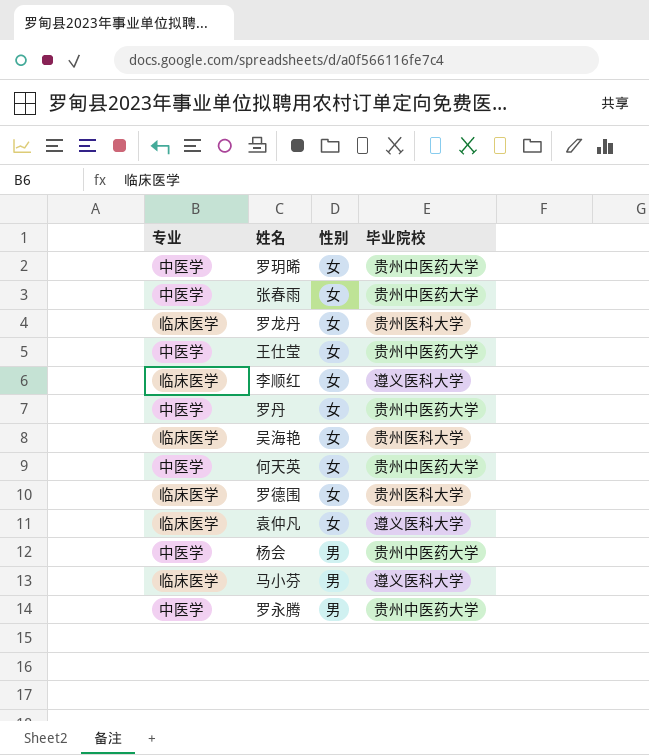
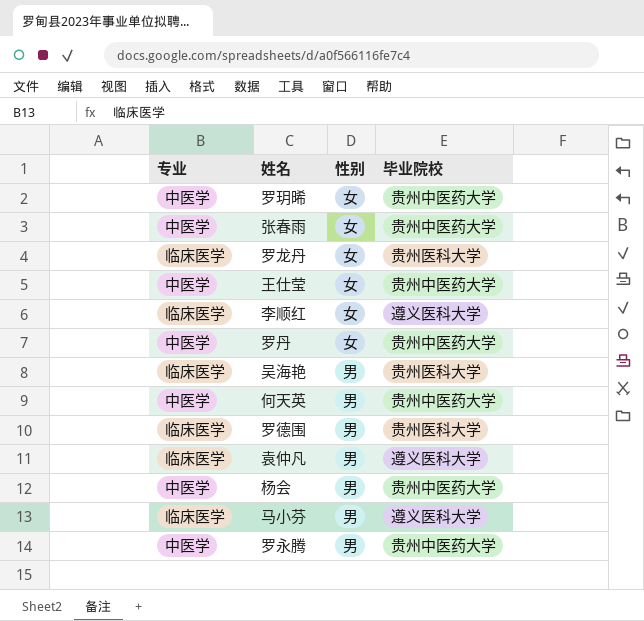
吴海艳 | 性别: 女 -> 男
何天英 | 性别: 女 -> 男
罗德围 | 性别: 女 -> 男
袁仲凡 | 性别: 女 -> 男

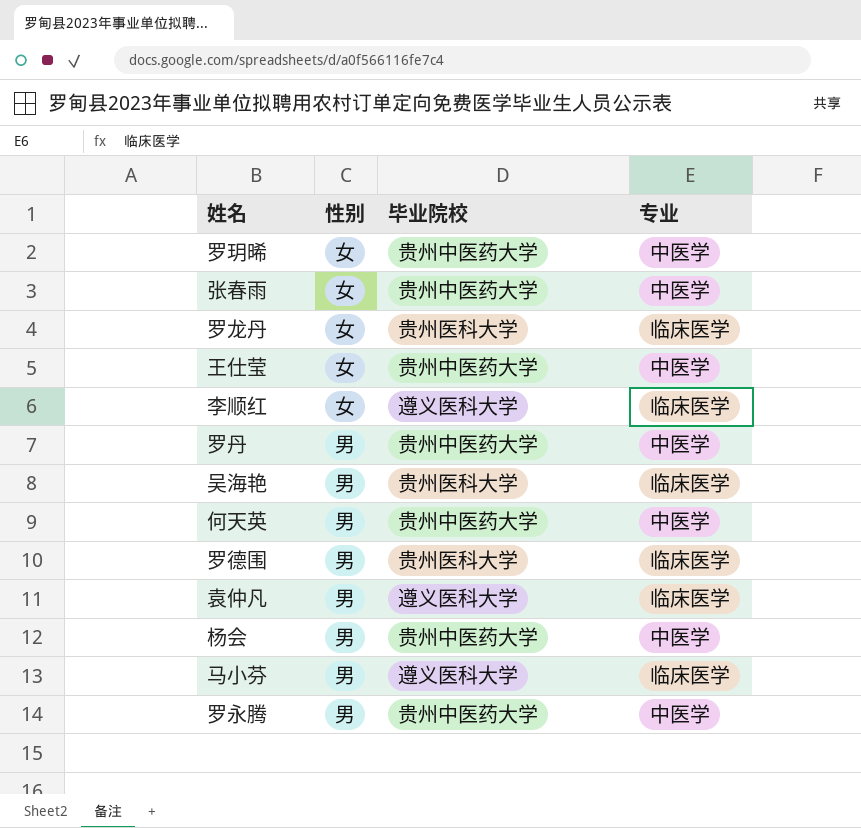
column 专业 | position: 1 -> 4
罗丹 | 性别: 女 -> 男

